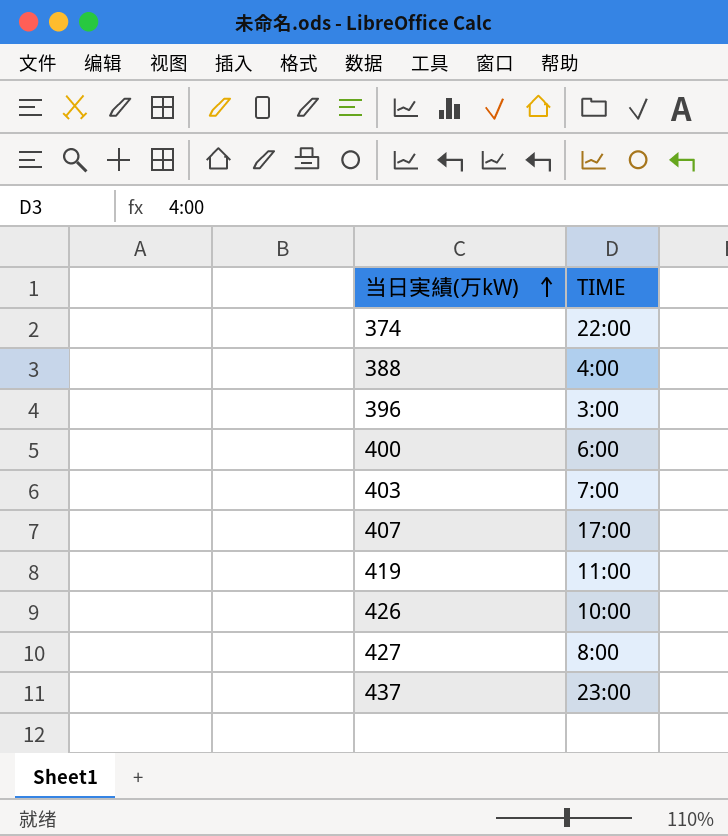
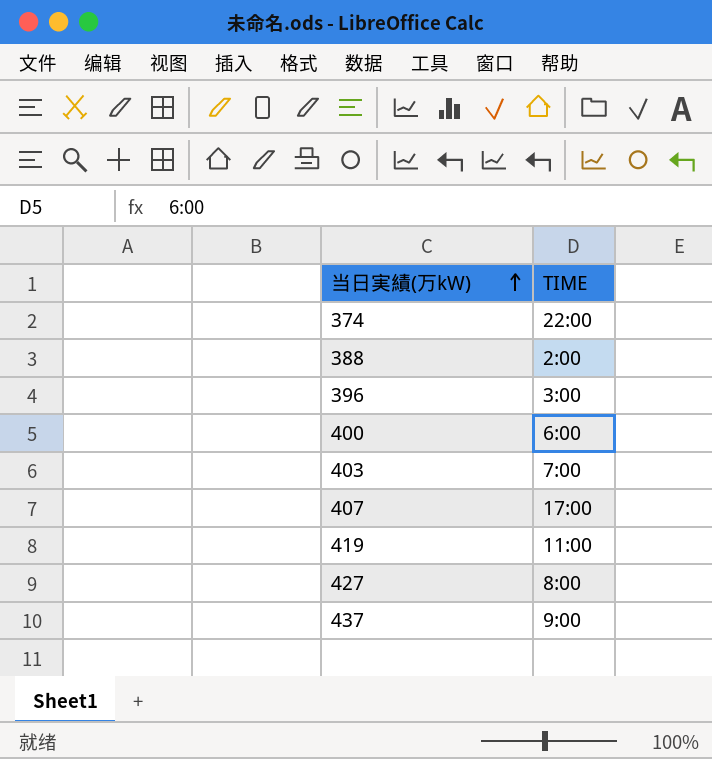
row 426: 10:00 -> none
388 | TIME: 4:00 -> 2:00
437 | TIME: 23:00 -> 9:00

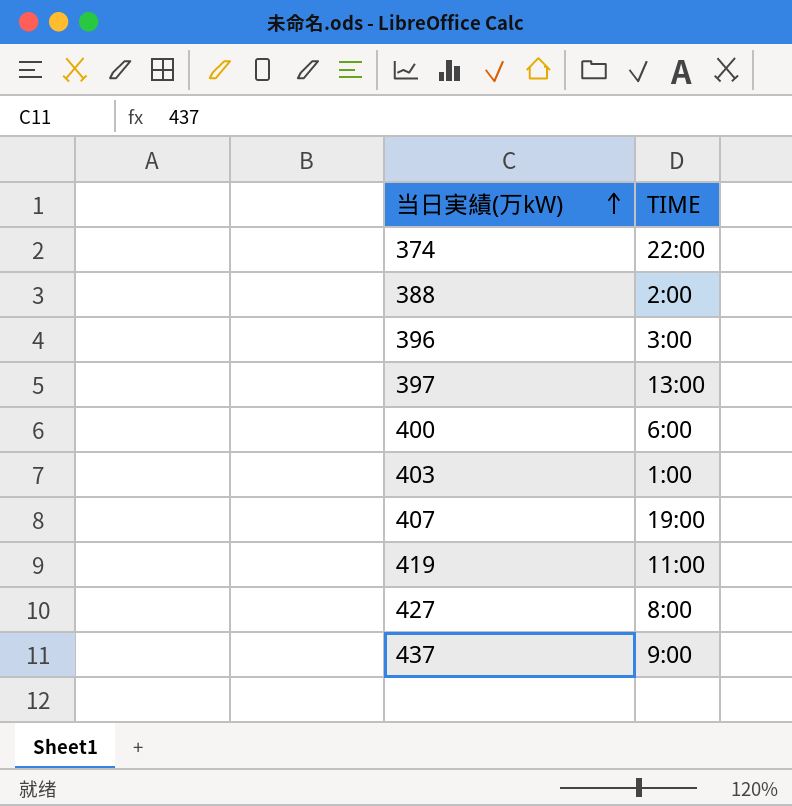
row 397: none -> 13:00
403 | TIME: 7:00 -> 1:00
407 | TIME: 17:00 -> 19:00

